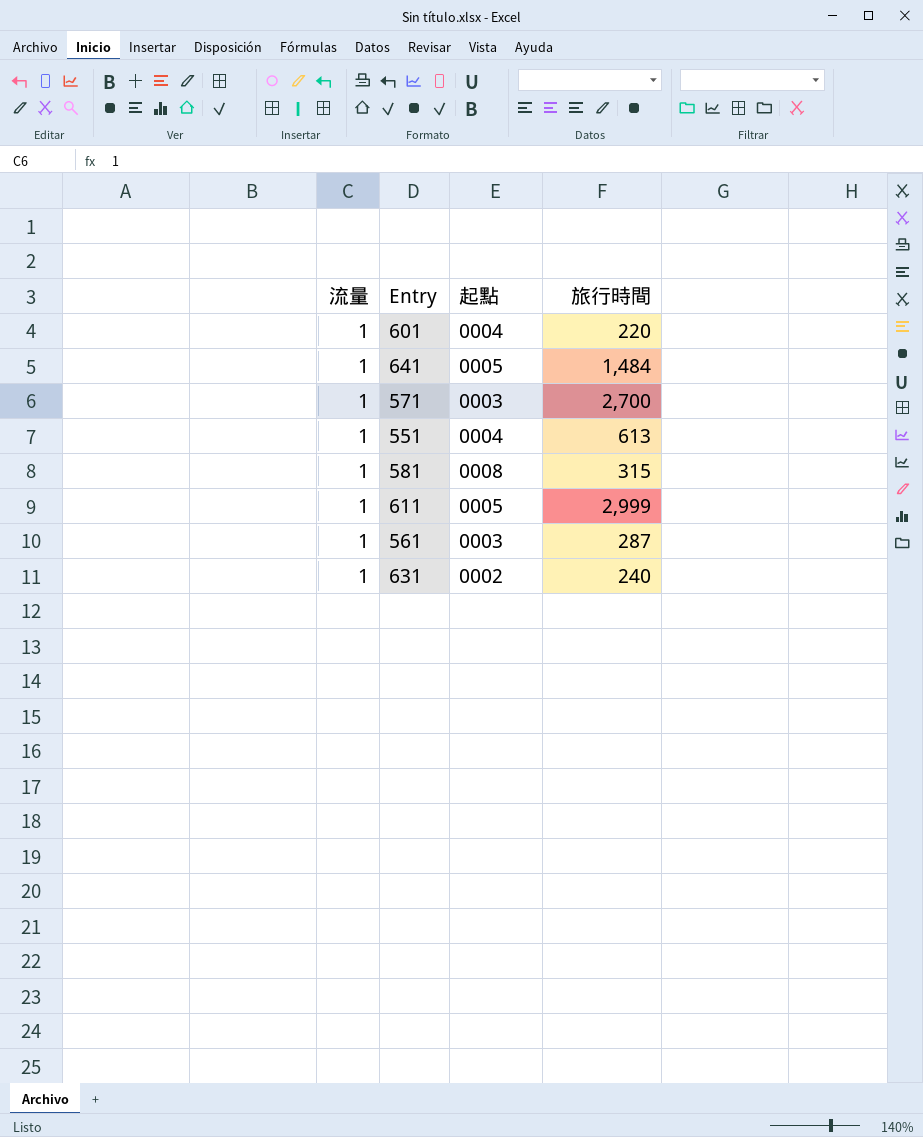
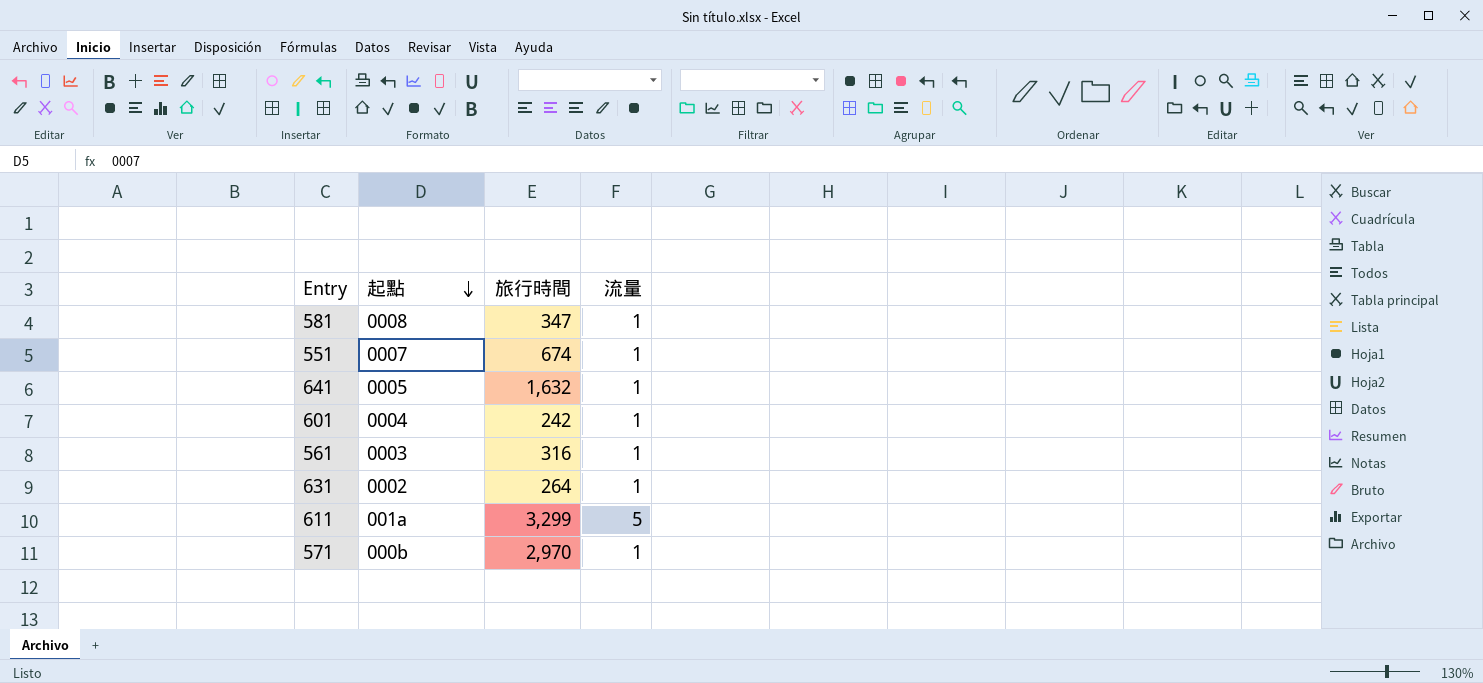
row order: none -> 起點 descending
column 流量 | position: 1 -> 4
581 | 旅行時間: 315 -> 347
551 | 起點: 0004 -> 0007
551 | 旅行時間: 613 -> 674
641 | 旅行時間: 1,484 -> 1,632
601 | 旅行時間: 220 -> 242
561 | 旅行時間: 287 -> 316
631 | 旅行時間: 240 -> 264
611 | 起點: 0005 -> 001a
611 | 旅行時間: 2,999 -> 3,299
611 | 流量: 1 -> 5
571 | 起點: 0003 -> 000b
571 | 旅行時間: 2,700 -> 2,970

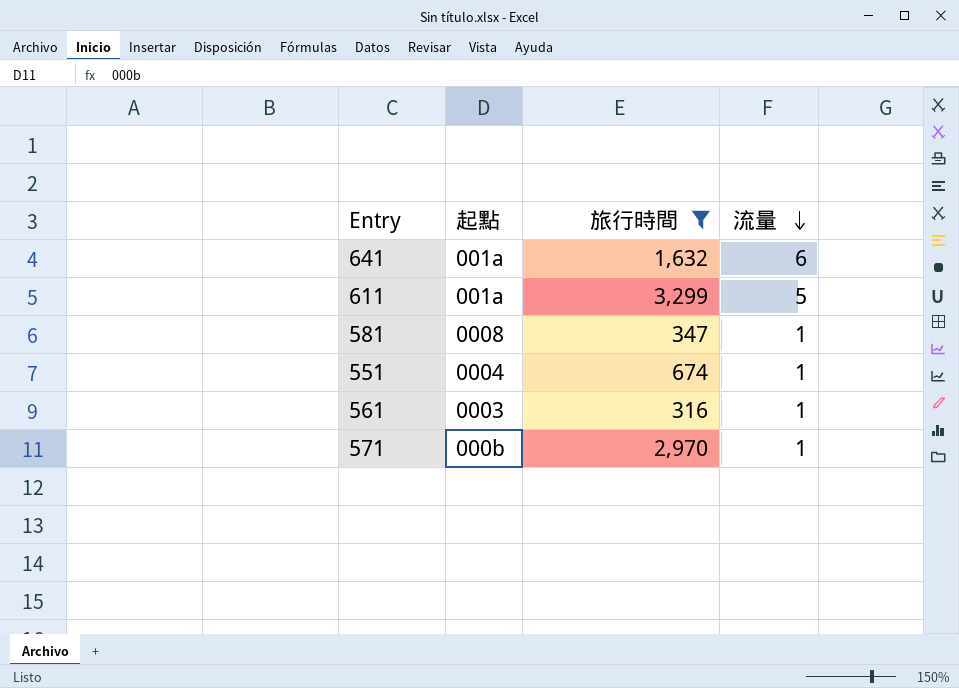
filter: none -> 旅行時間 >= 316
row order: 起點 descending -> 流量 descending
641 | 起點: 0005 -> 001a
641 | 流量: 1 -> 6
551 | 起點: 0007 -> 0004

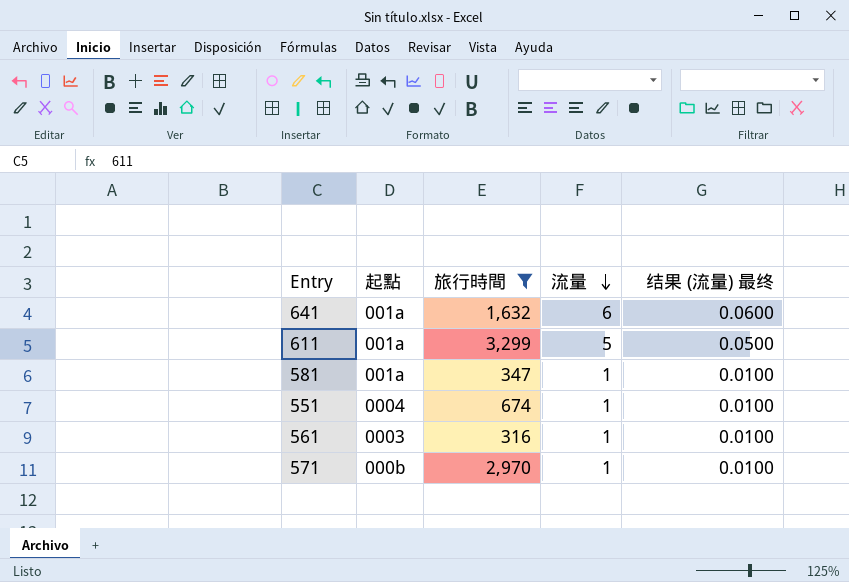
column 结果 (流量) 最终 | formula: none -> [流量] * 0.01
581 | 起點: 0008 -> 001a

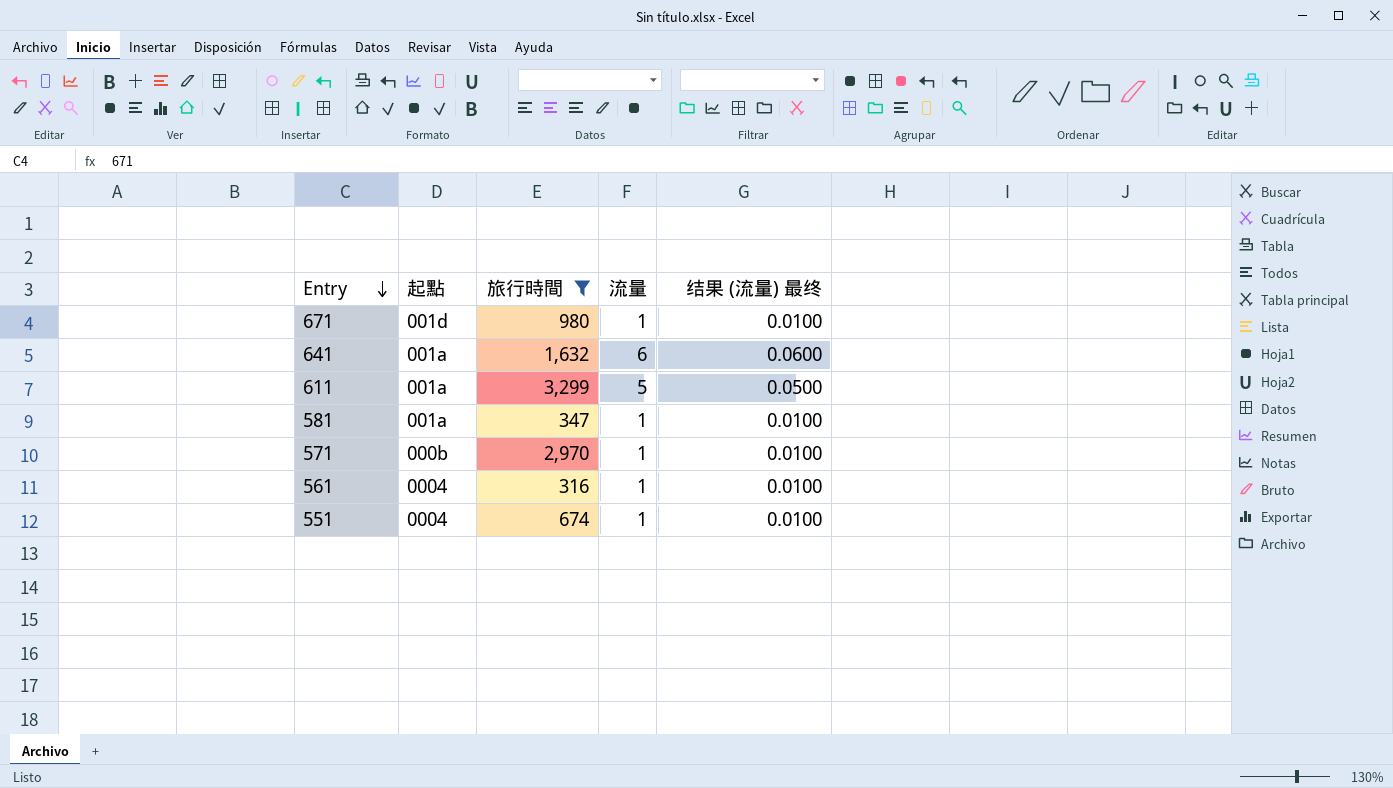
row order: 流量 descending -> Entry descending
row 671: none -> 001d | 980 | 1 | 0.0100
561 | 起點: 0003 -> 0004

